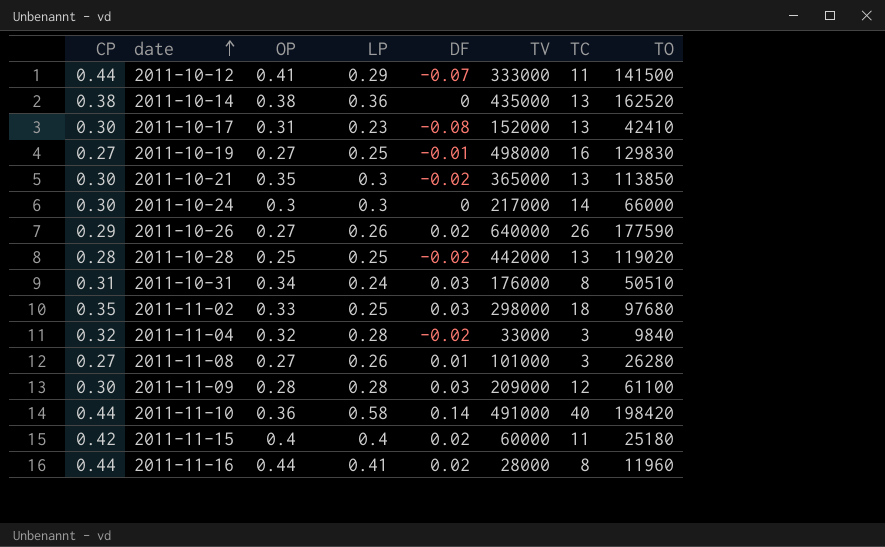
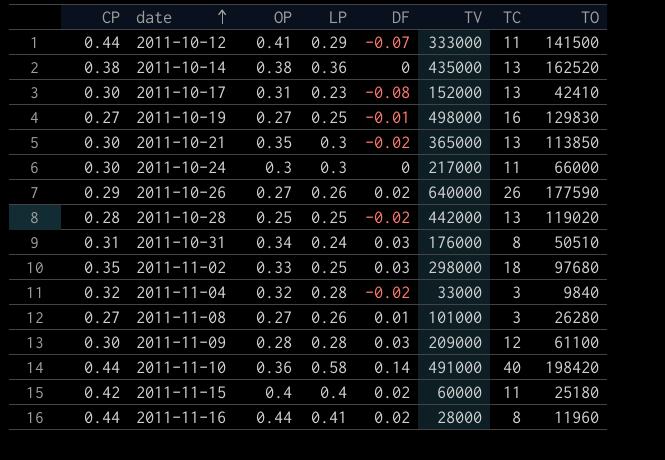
2011-10-24 | TC: 14 -> 11

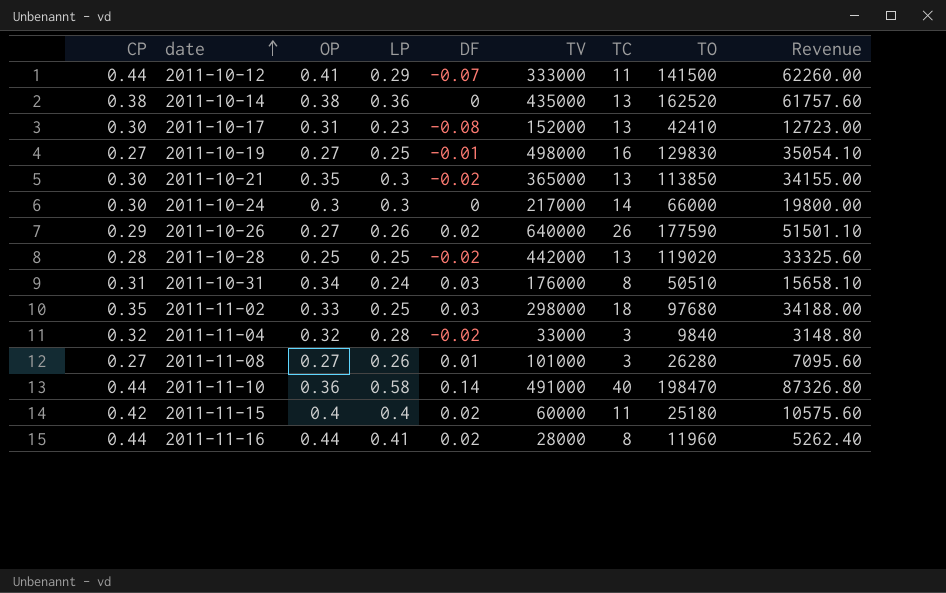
column Revenue | formula: none -> [CP] * [TO]
row 2011-11-09: 0.30 | 0.28 | 0.28 | 0.03 | 209000 | 12 | 61100 -> none
2011-10-24 | TC: 11 -> 14
2011-11-10 | TO: 198420 -> 198470

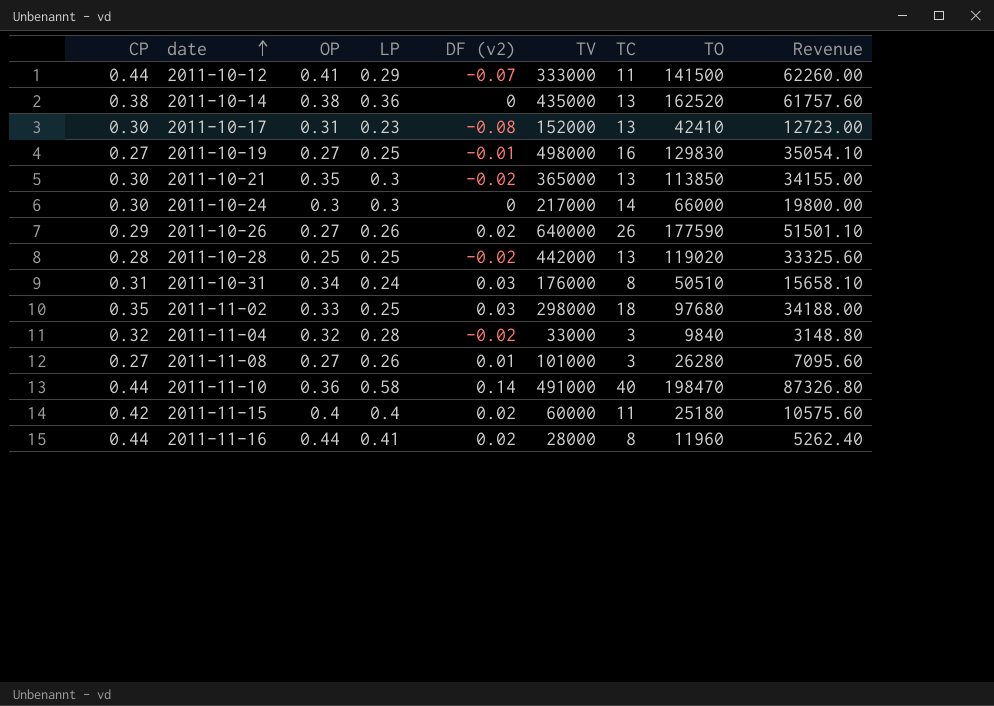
column name: DF -> DF (v2)

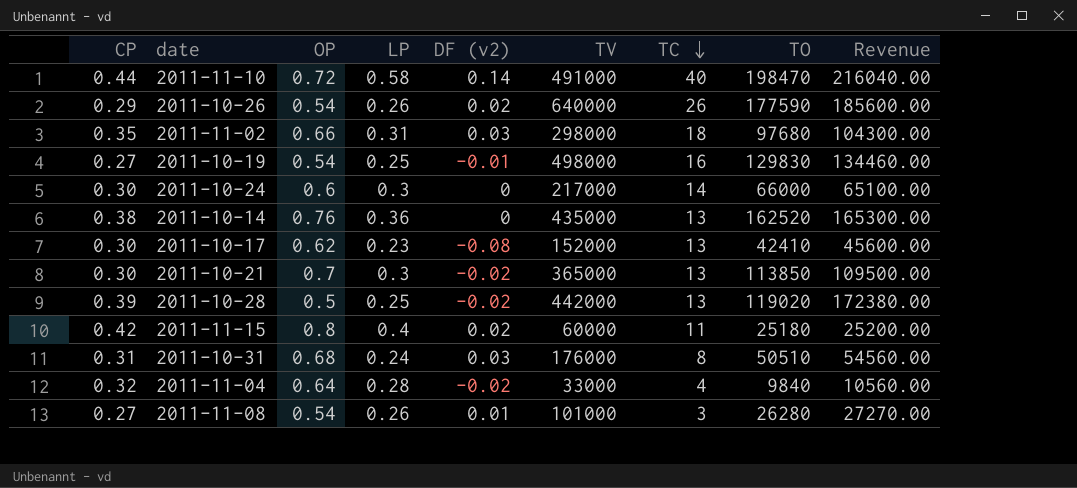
row order: date ascending -> TC descending
column Revenue | formula: [CP] * [TO] -> [CP] * [TV]
row 2011-10-12: 0.44 | 0.41 | 0.29 | -0.07 | 333000 | 11 | 141500 | 62260.00 -> none
row 2011-11-16: 0.44 | 0.44 | 0.41 | 0.02 | 28000 | 8 | 11960 | 5262.40 -> none
2011-11-10 | OP: 0.36 -> 0.72
2011-10-26 | OP: 0.27 -> 0.54
2011-11-02 | OP: 0.33 -> 0.66
2011-11-02 | LP: 0.25 -> 0.31
2011-10-19 | OP: 0.27 -> 0.54
2011-10-24 | OP: 0.3 -> 0.6
2011-10-14 | OP: 0.38 -> 0.76
2011-10-17 | OP: 0.31 -> 0.62
2011-10-21 | OP: 0.35 -> 0.7
2011-10-28 | CP: 0.28 -> 0.39
2011-10-28 | OP: 0.25 -> 0.5
2011-11-15 | OP: 0.4 -> 0.8
2011-10-31 | OP: 0.34 -> 0.68
2011-11-04 | OP: 0.32 -> 0.64
2011-11-04 | TC: 3 -> 4
2011-11-08 | OP: 0.27 -> 0.54

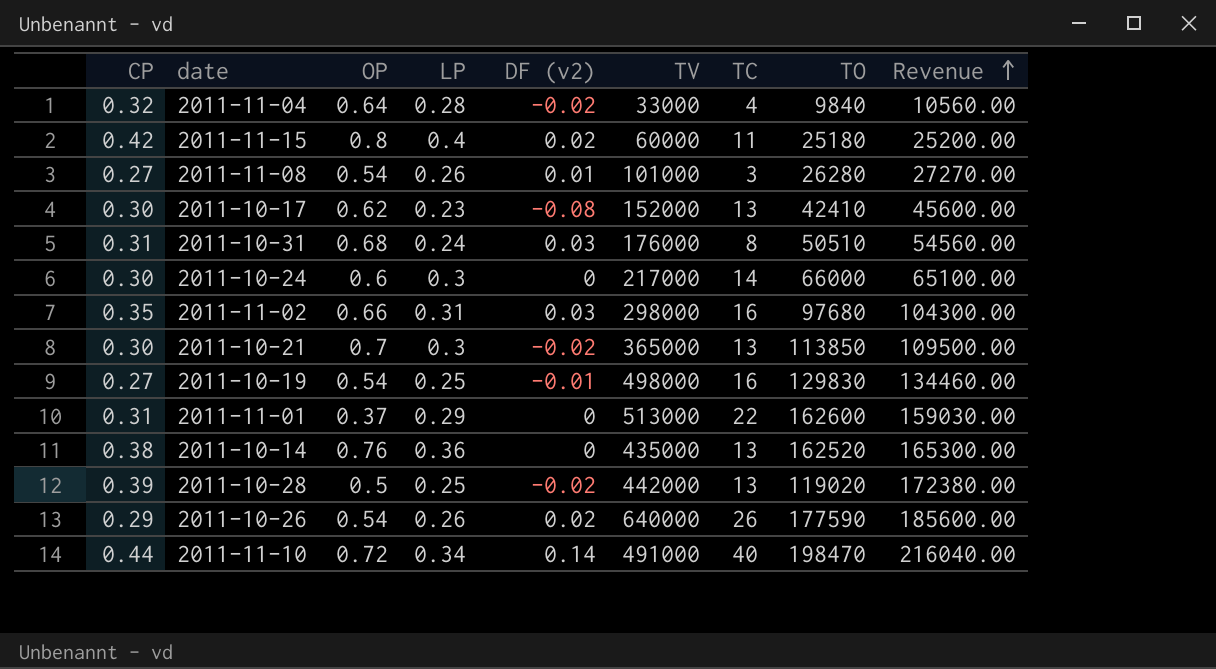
row order: TC descending -> Revenue ascending
2011-11-02 | TC: 18 -> 16
row 2011-11-01: none -> 0.31 | 0.37 | 0.29 | 0 | 513000 | 22 | 162600 | 159030.00
2011-11-10 | LP: 0.58 -> 0.34

